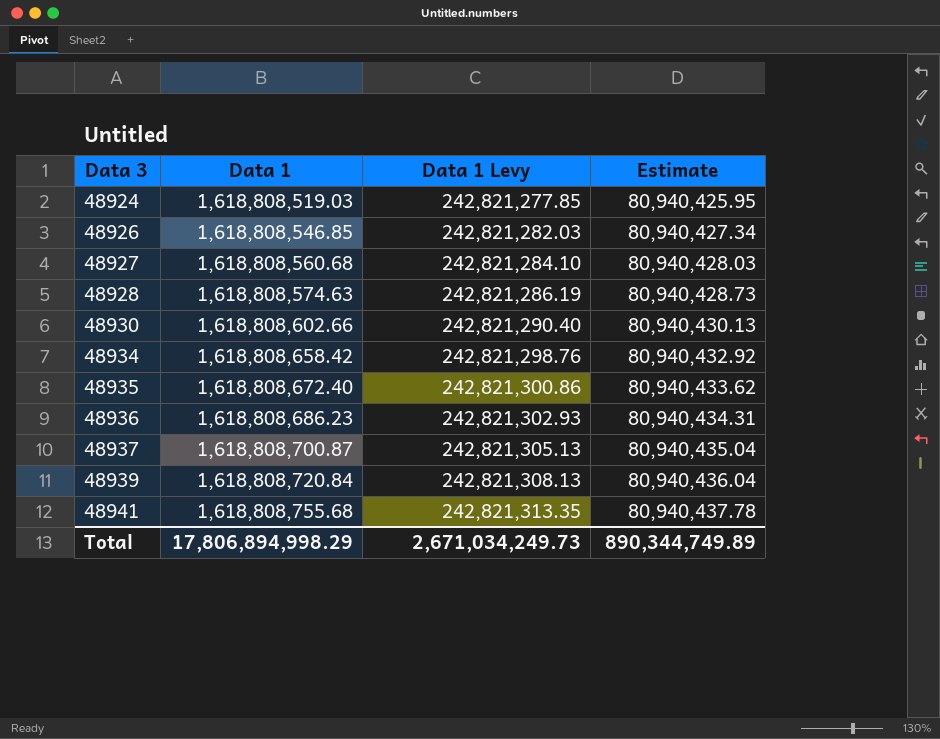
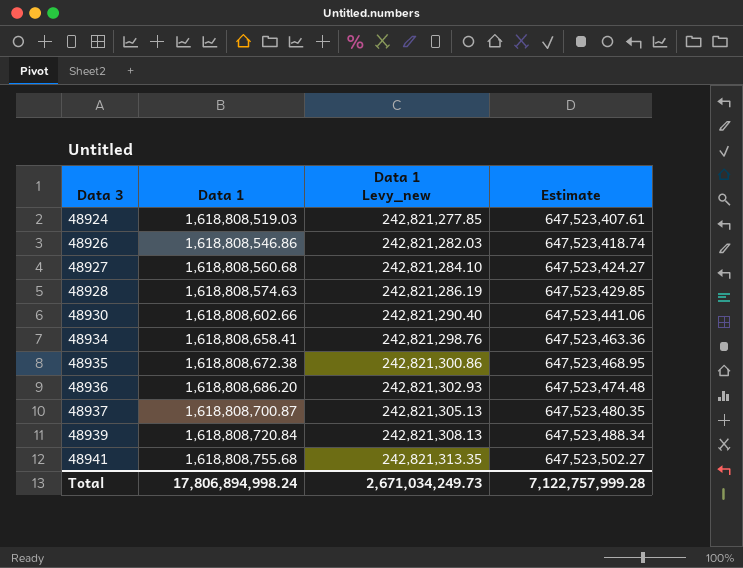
column name: Data 1 Levy -> Data 1 Levy_new
column Estimate | formula: [Data 1] * 0.05 -> [Data 1] * 0.4
48926 | Data 1: 1,618,808,546.85 -> 1,618,808,546.86
48934 | Data 1: 1,618,808,658.42 -> 1,618,808,658.41
48935 | Data 1: 1,618,808,672.40 -> 1,618,808,672.38
48936 | Data 1: 1,618,808,686.23 -> 1,618,808,686.20
Total | Data 1: 17,806,894,998.29 -> 17,806,894,998.24
Total | Estimate: 890,344,749.89 -> 7,122,757,999.28

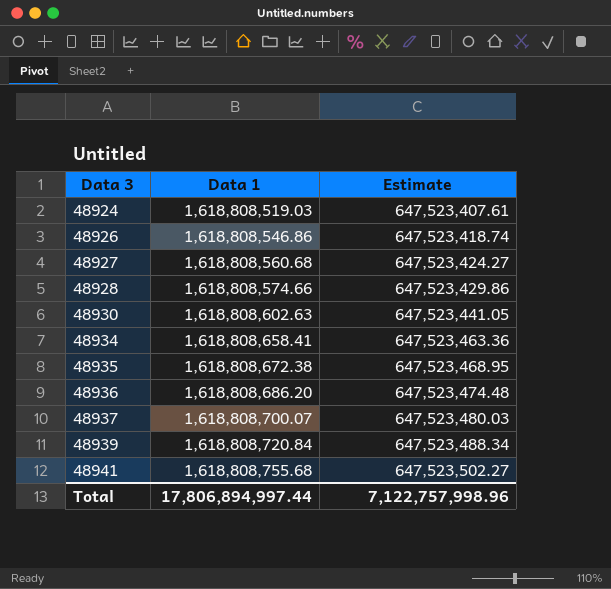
column Data 1 Levy_new | formula: [Data 1] * 0.15 -> none
48928 | Data 1: 1,618,808,574.63 -> 1,618,808,574.66
48928 | Estimate: 647,523,429.85 -> 647,523,429.86
48930 | Data 1: 1,618,808,602.66 -> 1,618,808,602.63
48930 | Estimate: 647,523,441.06 -> 647,523,441.05
48937 | Data 1: 1,618,808,700.87 -> 1,618,808,700.07
48937 | Estimate: 647,523,480.35 -> 647,523,480.03
Total | Data 1: 17,806,894,998.24 -> 17,806,894,997.44
Total | Estimate: 7,122,757,999.28 -> 7,122,757,998.96

